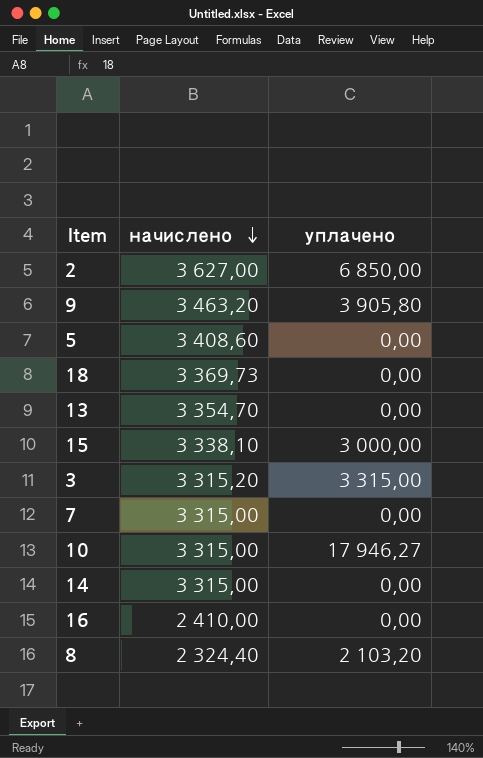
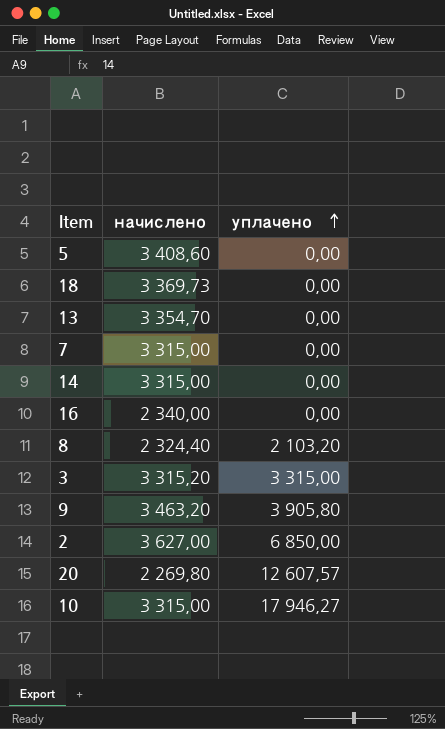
row order: начислено descending -> уплачено ascending
row 15: 3 338,10 | 3 000,00 -> none
16 | начислено: 2 410,00 -> 2 340,00
row 20: none -> 2 269,80 | 12 607,57

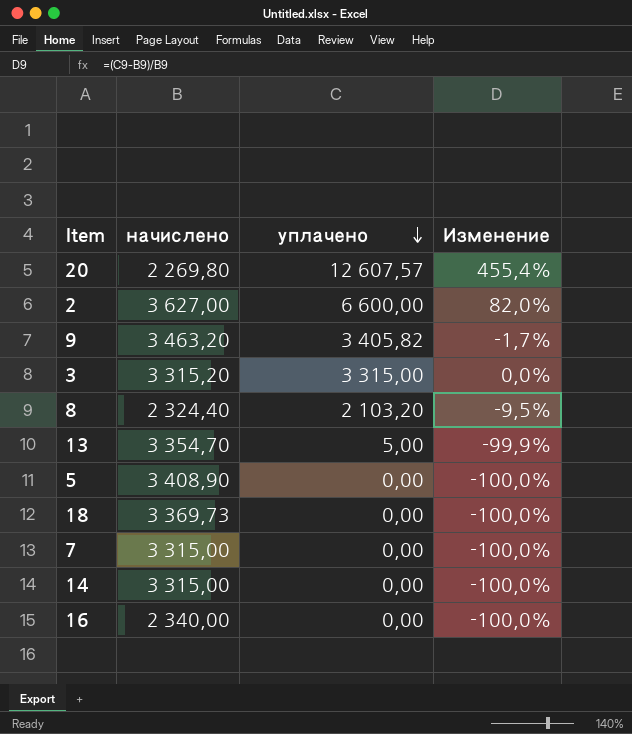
row order: уплачено ascending -> уплачено descending
column Изменение | formula: none -> ([уплачено] - [начислено]) / [начислено]
row 10: 3 315,00 | 17 946,27 -> none
2 | уплачено: 6 850,00 -> 6 600,00
9 | уплачено: 3 905,80 -> 3 405,82
13 | уплачено: 0,00 -> 5,00
5 | начислено: 3 408,60 -> 3 408,90

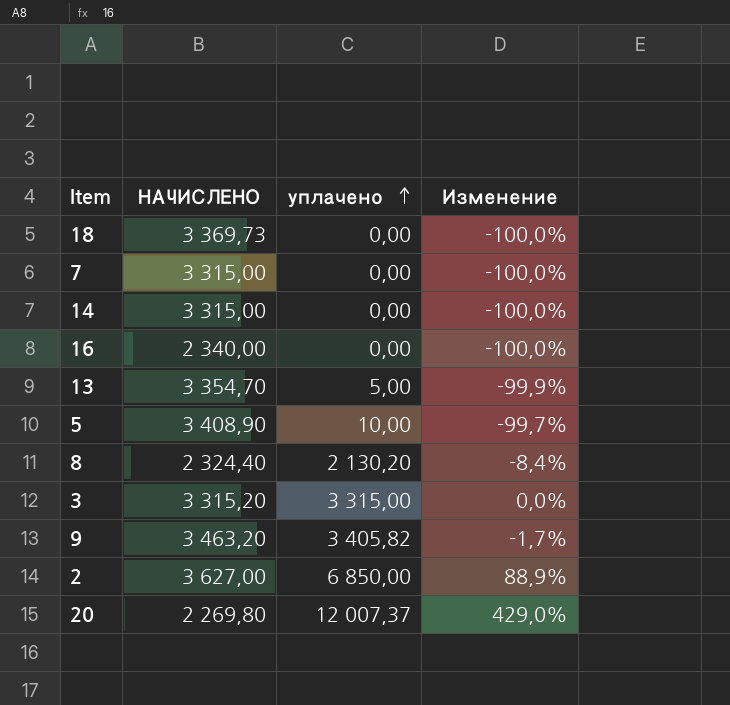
row order: уплачено descending -> уплачено ascending
column name: начислено -> НАЧИСЛЕНО
5 | уплачено: 0,00 -> 10,00
5 | Изменение: -100,0% -> -99,7%
8 | уплачено: 2 103,20 -> 2 130,20
8 | Изменение: -9,5% -> -8,4%
2 | уплачено: 6 600,00 -> 6 850,00
2 | Изменение: 82,0% -> 88,9%
20 | уплачено: 12 607,57 -> 12 007,37
20 | Изменение: 455,4% -> 429,0%

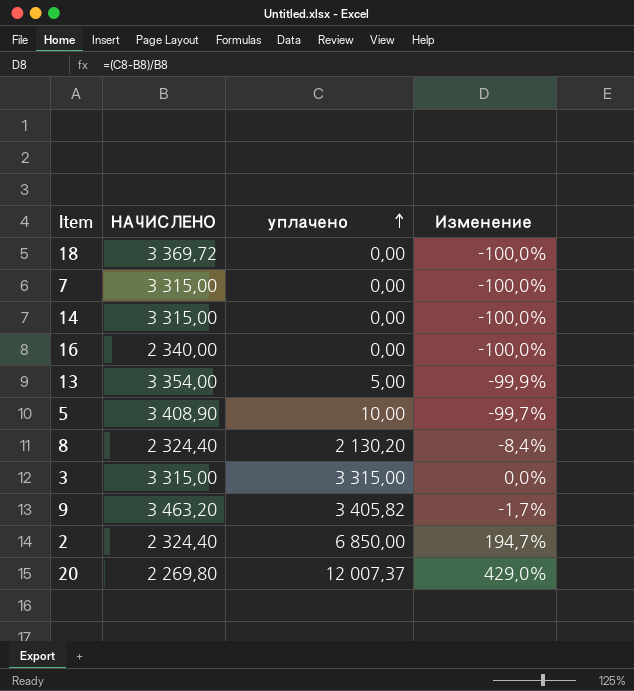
18 | НАЧИСЛЕНО: 3 369,73 -> 3 369,72
13 | НАЧИСЛЕНО: 3 354,70 -> 3 354,00
3 | НАЧИСЛЕНО: 3 315,20 -> 3 315,00
2 | НАЧИСЛЕНО: 3 627,00 -> 2 324,40
2 | Изменение: 88,9% -> 194,7%

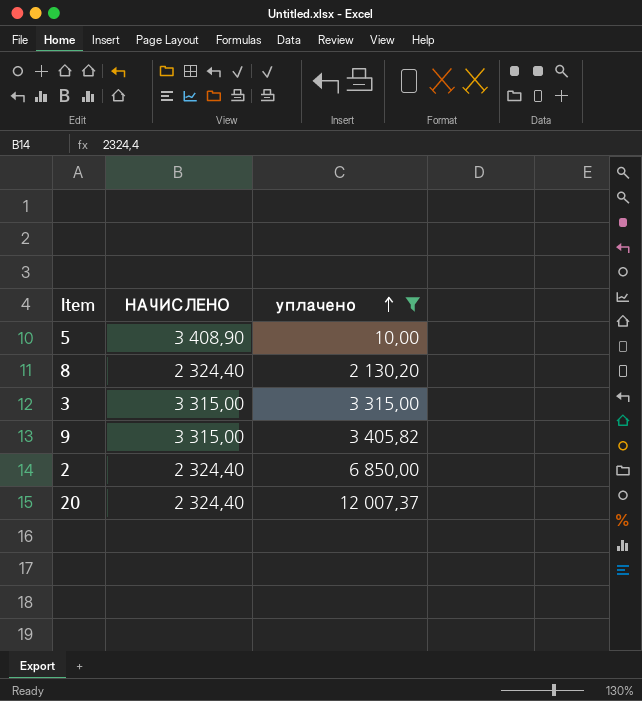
filter: none -> уплачено >= 10,00
column Изменение | formula: ([уплачено] - [НАЧИСЛЕНО]) / [НАЧИСЛЕНО] -> none
9 | НАЧИСЛЕНО: 3 463,20 -> 3 315,00
20 | НАЧИСЛЕНО: 2 269,80 -> 2 324,40

